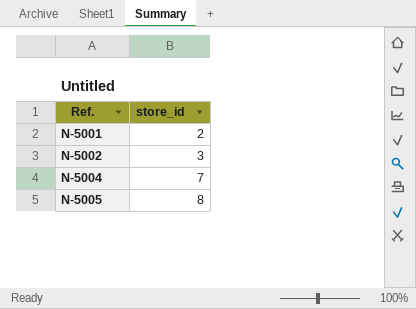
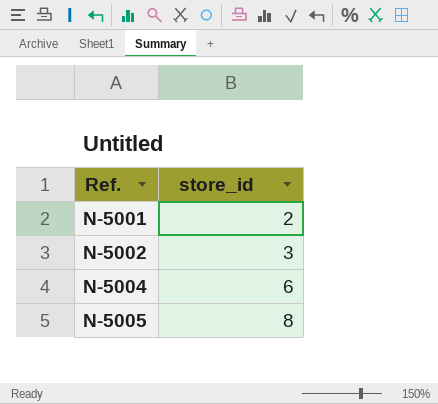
N-5004 | store_id: 7 -> 6

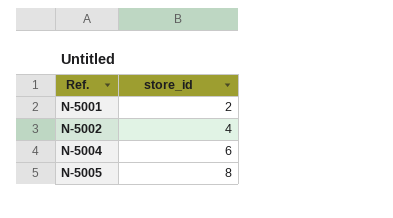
N-5002 | store_id: 3 -> 4

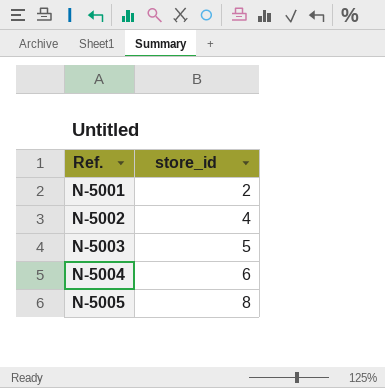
row N-5003: none -> 5

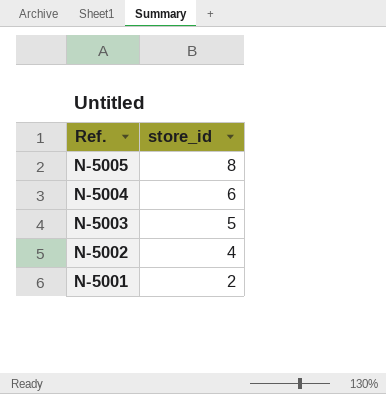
row order: Ref. ascending -> Ref. descending

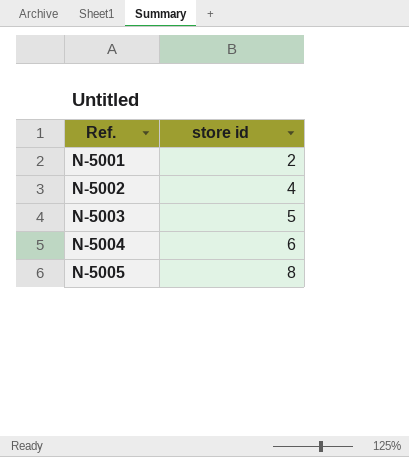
row order: Ref. descending -> Ref. ascending
column name: store_id -> store id

